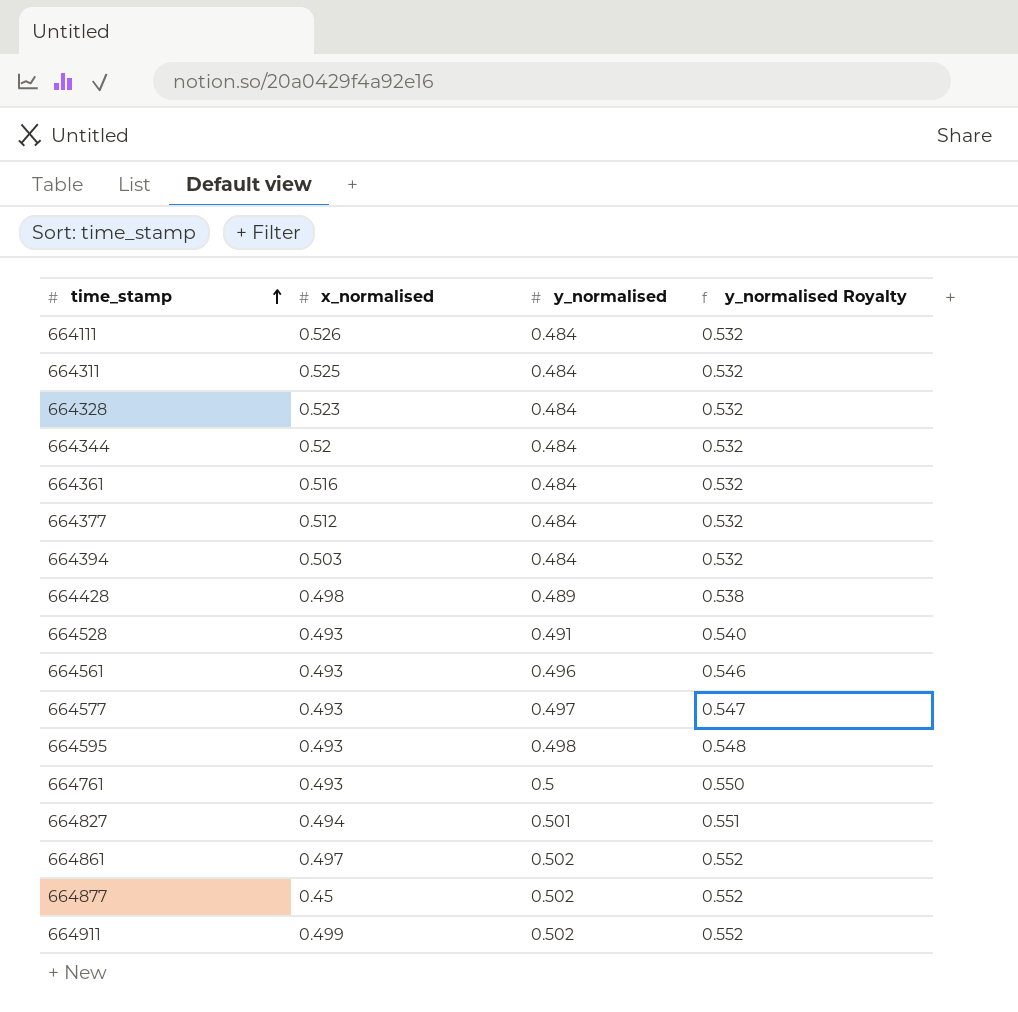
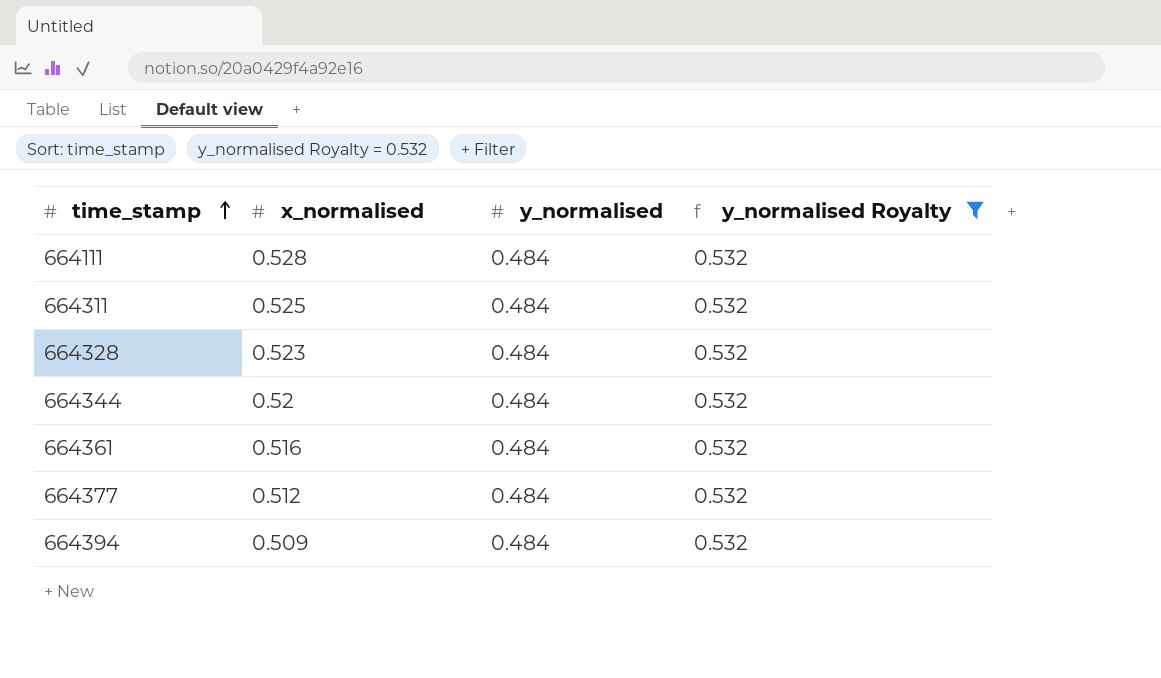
filter: none -> y_normalised Royalty = 0.532
664111 | x_normalised: 0.526 -> 0.528
664394 | x_normalised: 0.503 -> 0.509

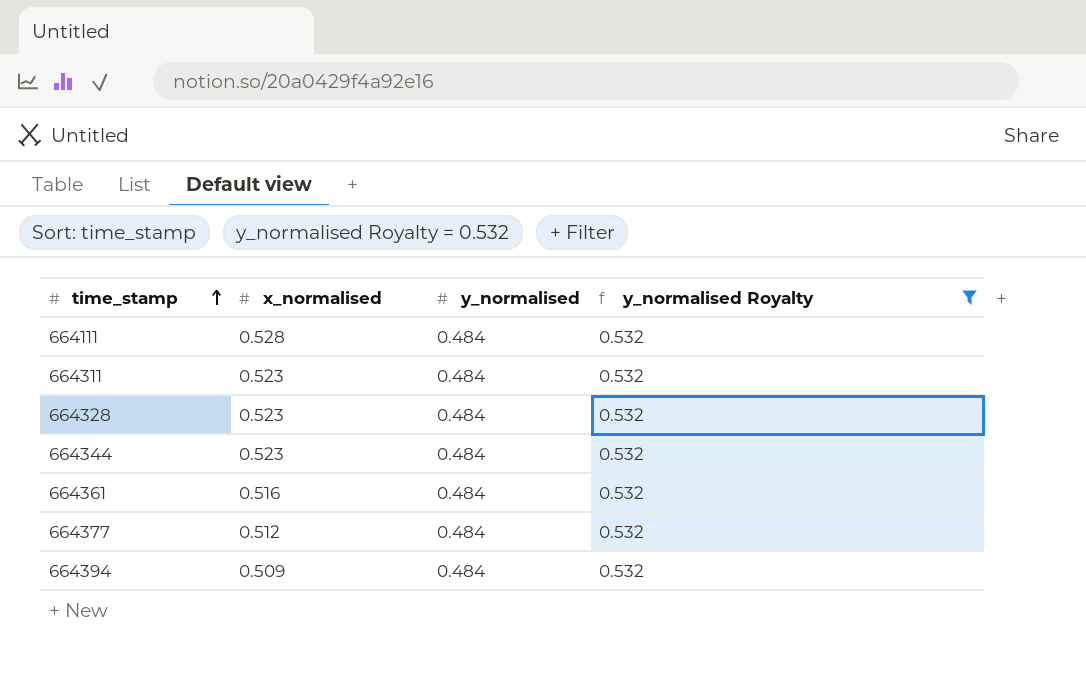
664311 | x_normalised: 0.525 -> 0.523
664344 | x_normalised: 0.52 -> 0.523

